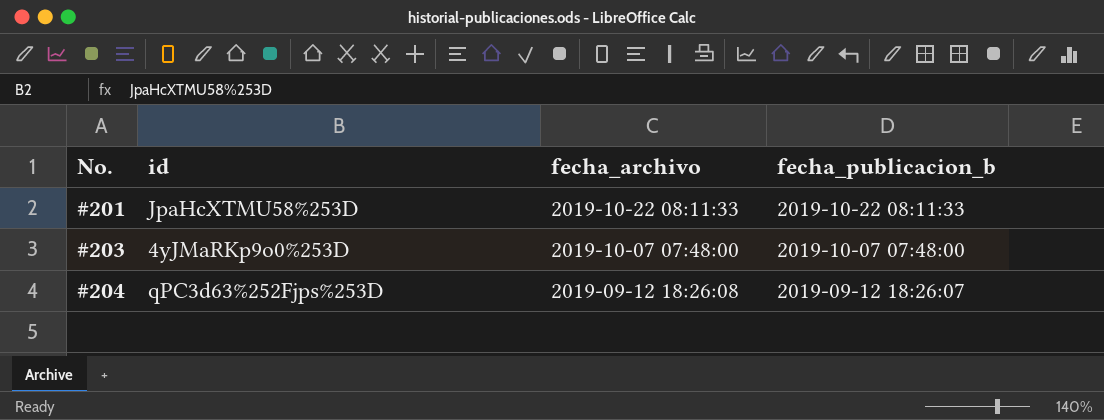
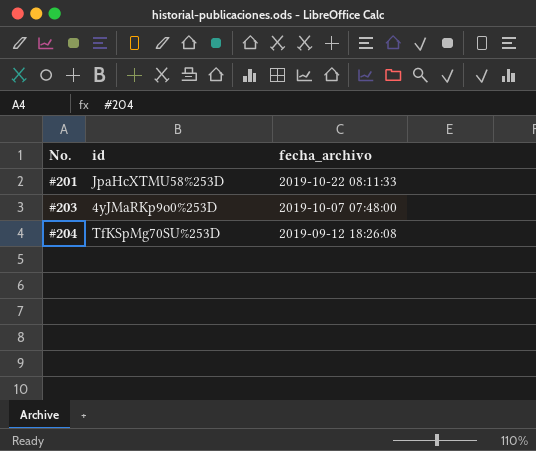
column fecha_publicacion_b | position: 4 -> none
#204 | id: qPC3d63%252Fjps%253D -> TfKSpMg70SU%253D

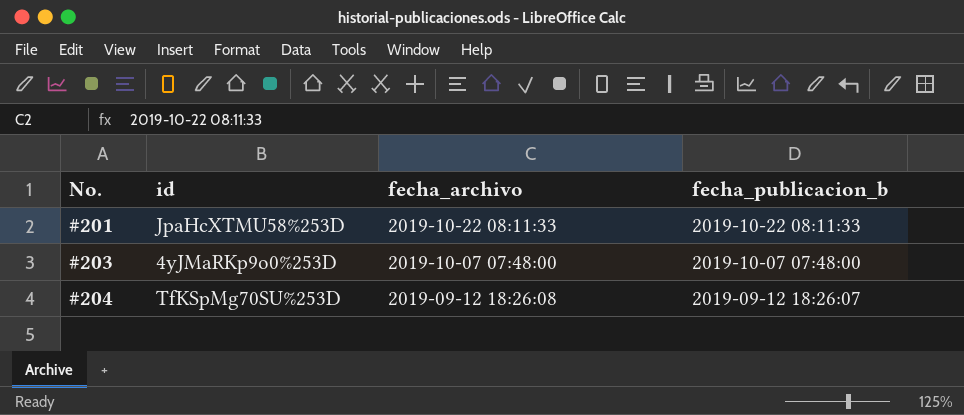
column fecha_publicacion_b | position: none -> 4

